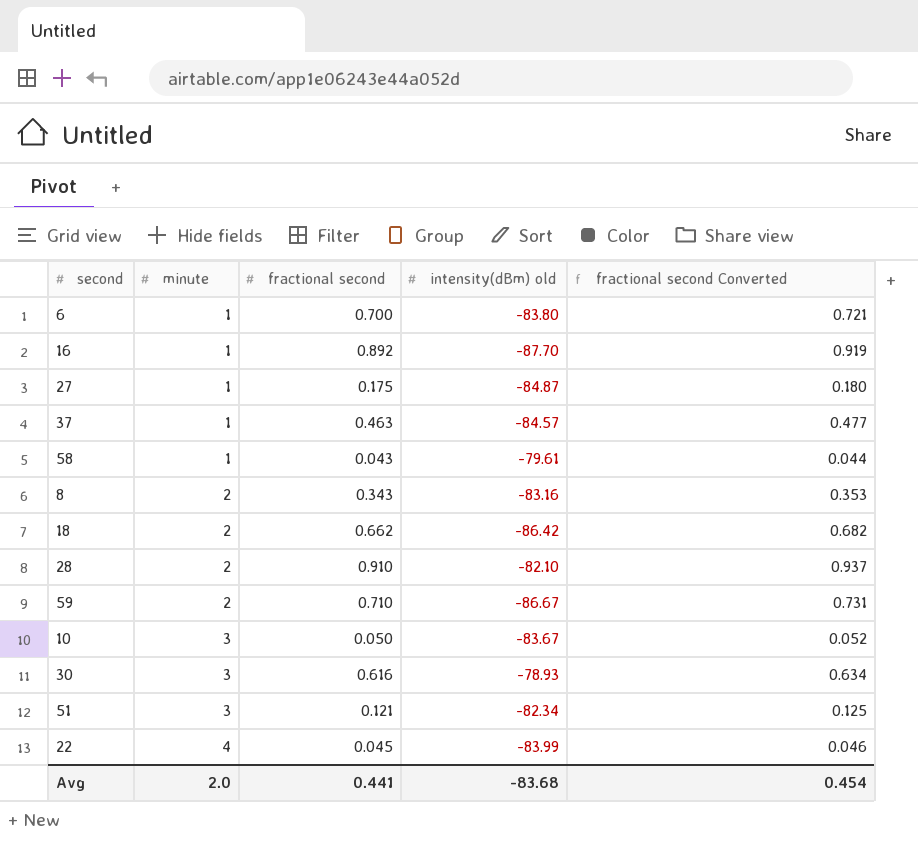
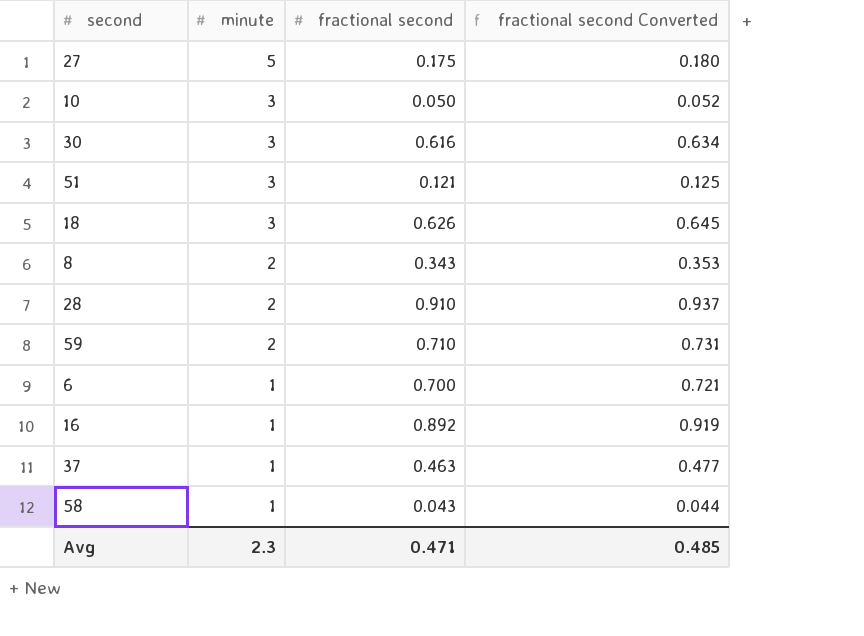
row order: minute ascending -> minute descending
column intensity(dBm) old | position: 4 -> none
row 22: 4 | 0.045 | -83.99 | 0.046 -> none
27 | minute: 1 -> 5
18 | minute: 2 -> 3
18 | fractional second: 0.662 -> 0.626
18 | fractional second Converted: 0.682 -> 0.645
Avg | minute: 2.0 -> 2.3
Avg | fractional second: 0.441 -> 0.471
Avg | fractional second Converted: 0.454 -> 0.485

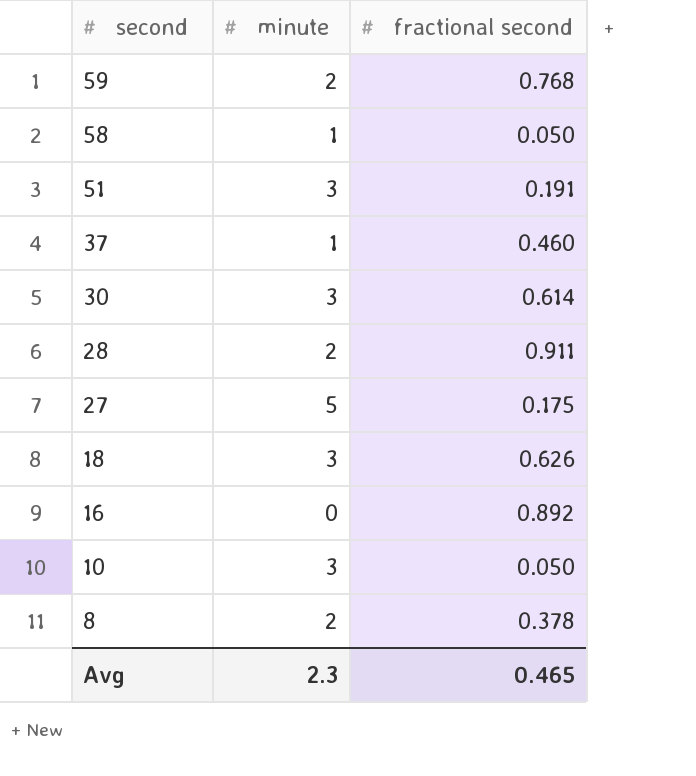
row order: minute descending -> second descending
column fractional second Converted | formula: [fractional second] * 1.03 -> none
row 6: 1 | 0.700 | 0.721 -> none
59 | fractional second: 0.710 -> 0.768
58 | fractional second: 0.043 -> 0.050
51 | fractional second: 0.121 -> 0.191
37 | fractional second: 0.463 -> 0.460
30 | fractional second: 0.616 -> 0.614
28 | fractional second: 0.910 -> 0.911
16 | minute: 1 -> 0
8 | fractional second: 0.343 -> 0.378
Avg | fractional second: 0.471 -> 0.465

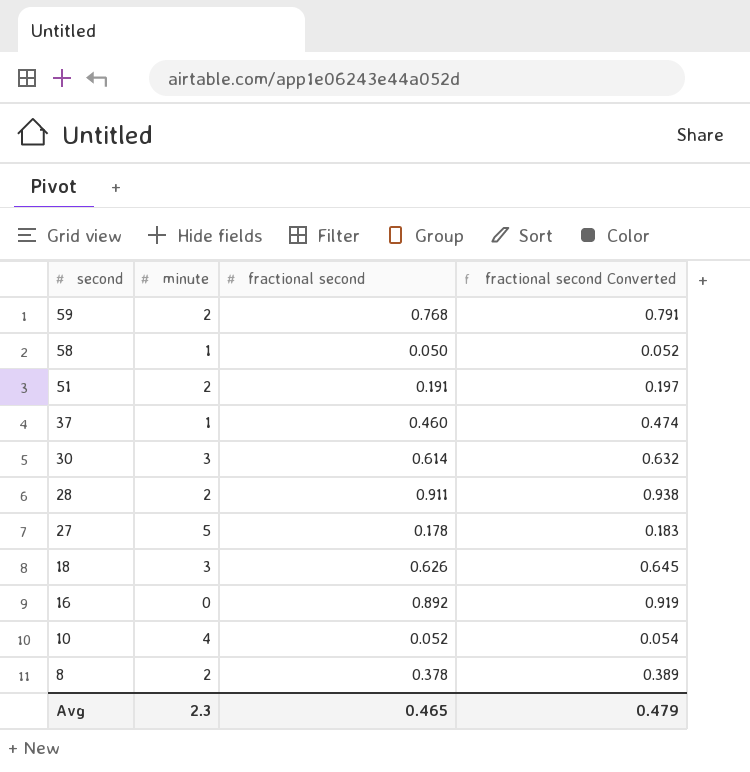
column fractional second Converted | formula: none -> [fractional second] * 1.03
51 | minute: 3 -> 2
27 | fractional second: 0.175 -> 0.178
10 | minute: 3 -> 4
10 | fractional second: 0.050 -> 0.052

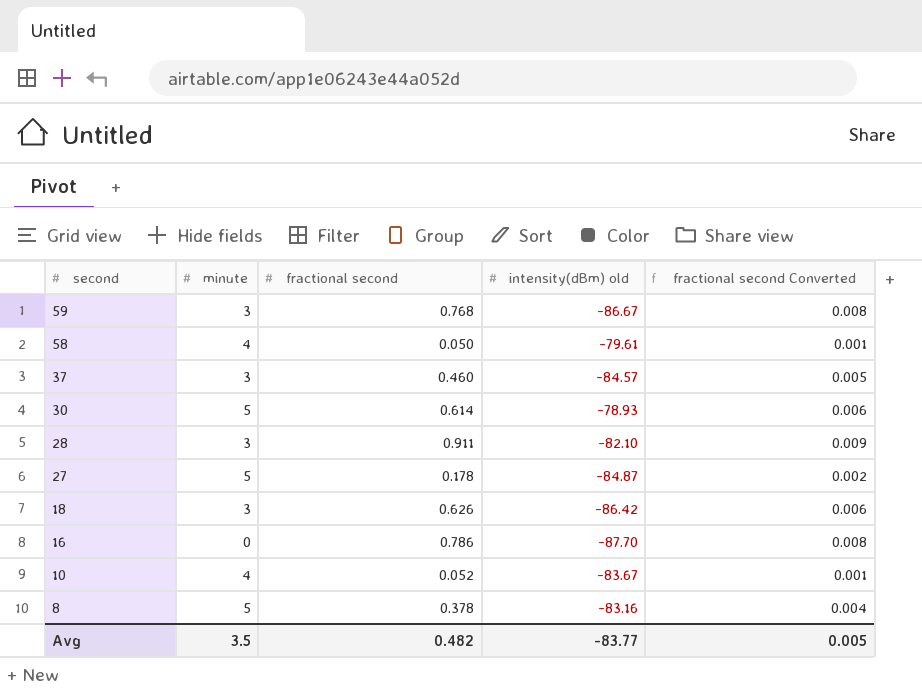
column intensity(dBm) old | position: none -> 4
column fractional second Converted | formula: [fractional second] * 1.03 -> [fractional second] * 0.01
row 51: 2 | 0.191 | 0.197 -> none
59 | minute: 2 -> 3
58 | minute: 1 -> 4
37 | minute: 1 -> 3
30 | minute: 3 -> 5
28 | minute: 2 -> 3
16 | fractional second: 0.892 -> 0.786
8 | minute: 2 -> 5
Avg | minute: 2.3 -> 3.5
Avg | fractional second: 0.465 -> 0.482
Avg | fractional second Converted: 0.479 -> 0.005

